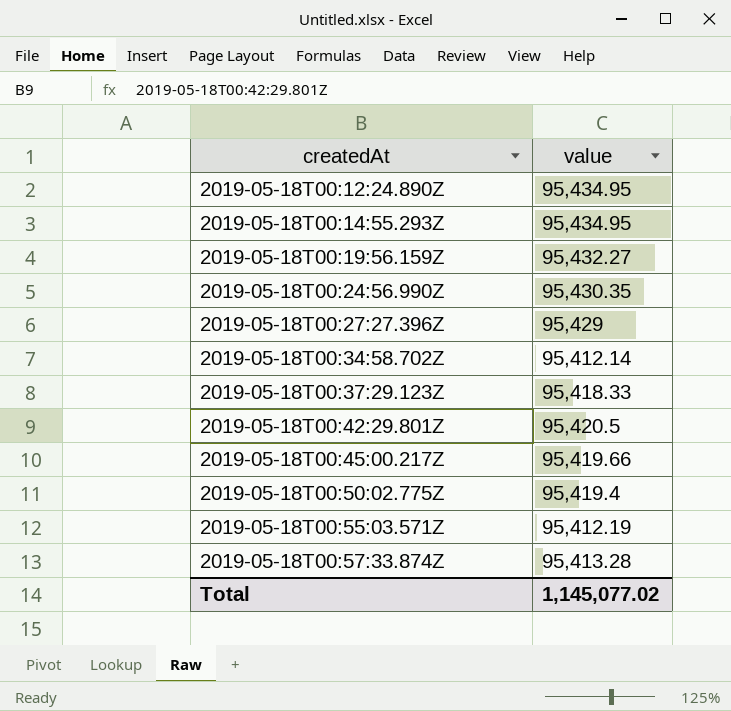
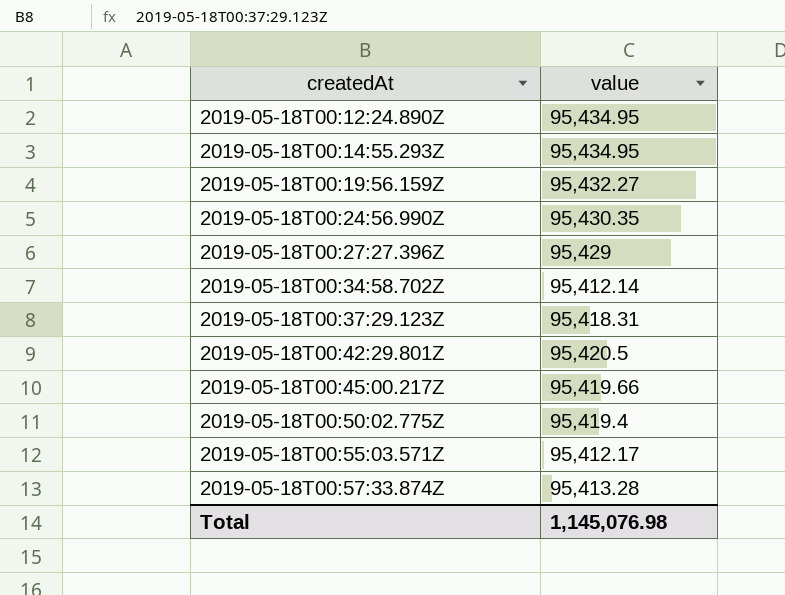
2019-05-18T00:37:29.123Z | value: 95,418.33 -> 95,418.31
2019-05-18T00:55:03.571Z | value: 95,412.19 -> 95,412.17
Total | value: 1,145,077.02 -> 1,145,076.98

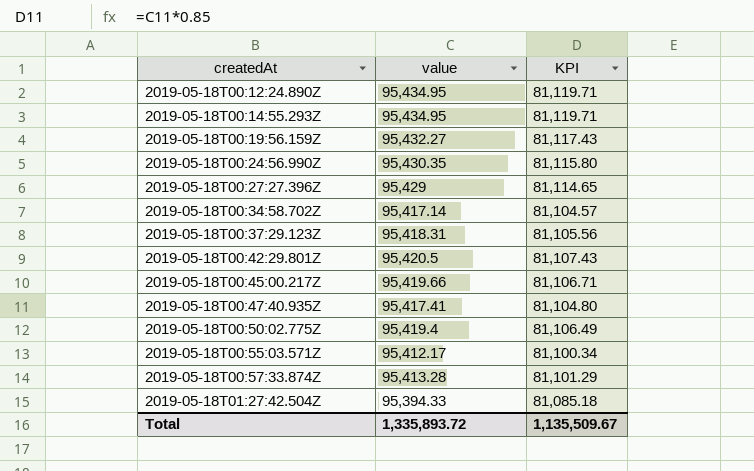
column KPI | formula: none -> [value] * 0.85
2019-05-18T00:34:58.702Z | value: 95,412.14 -> 95,417.14
row 2019-05-18T00:47:40.935Z: none -> 95,417.41 | 81,104.80
row 2019-05-18T01:27:42.504Z: none -> 95,394.33 | 81,085.18
Total | value: 1,145,076.98 -> 1,335,893.72

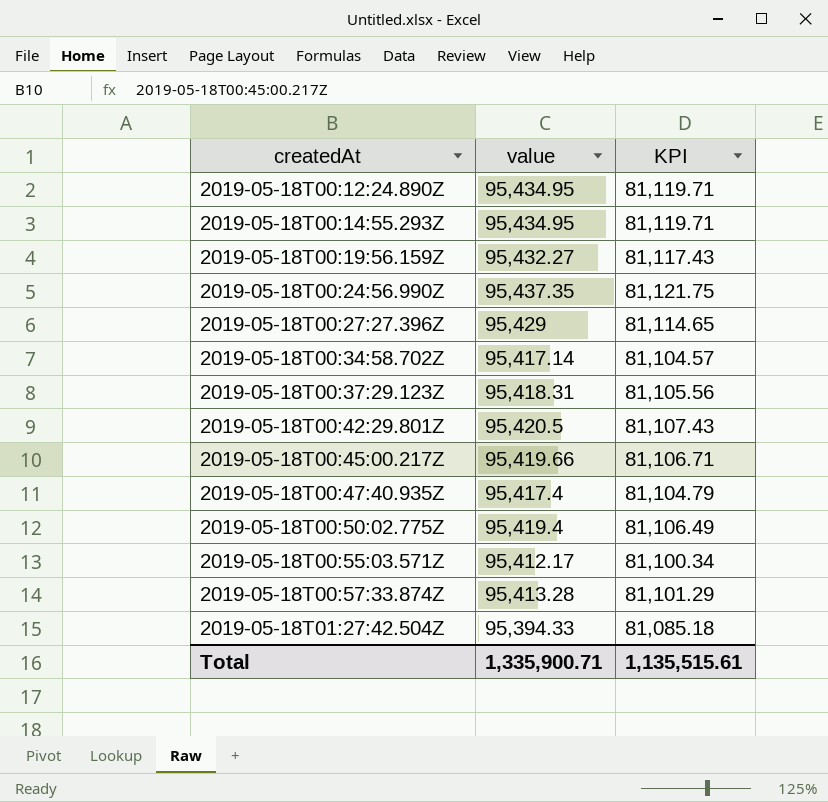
2019-05-18T00:24:56.990Z | value: 95,430.35 -> 95,437.35
2019-05-18T00:24:56.990Z | KPI: 81,115.80 -> 81,121.75
2019-05-18T00:47:40.935Z | value: 95,417.41 -> 95,417.4
2019-05-18T00:47:40.935Z | KPI: 81,104.80 -> 81,104.79
Total | value: 1,335,893.72 -> 1,335,900.71
Total | KPI: 1,135,509.67 -> 1,135,515.61

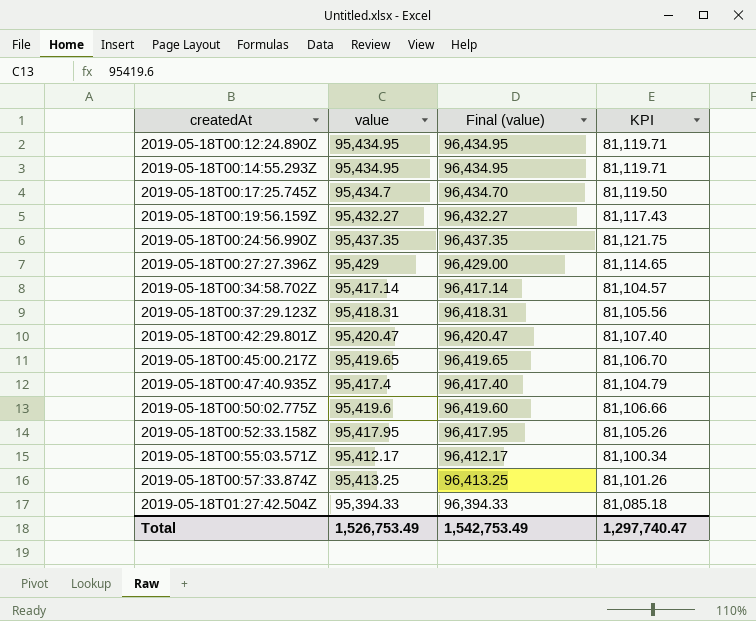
column Final (value) | formula: none -> [value] + 1000
row 2019-05-18T00:17:25.745Z: none -> 95,434.7 | 96,434.70 | 81,119.50
2019-05-18T00:42:29.801Z | value: 95,420.5 -> 95,420.47
2019-05-18T00:42:29.801Z | KPI: 81,107.43 -> 81,107.40
2019-05-18T00:45:00.217Z | value: 95,419.66 -> 95,419.65
2019-05-18T00:45:00.217Z | KPI: 81,106.71 -> 81,106.70
2019-05-18T00:50:02.775Z | value: 95,419.4 -> 95,419.6
2019-05-18T00:50:02.775Z | KPI: 81,106.49 -> 81,106.66
row 2019-05-18T00:52:33.158Z: none -> 95,417.95 | 96,417.95 | 81,105.26
2019-05-18T00:57:33.874Z | value: 95,413.28 -> 95,413.25
2019-05-18T00:57:33.874Z | KPI: 81,101.29 -> 81,101.26
Total | value: 1,335,900.71 -> 1,526,753.49
Total | KPI: 1,135,515.61 -> 1,297,740.47

